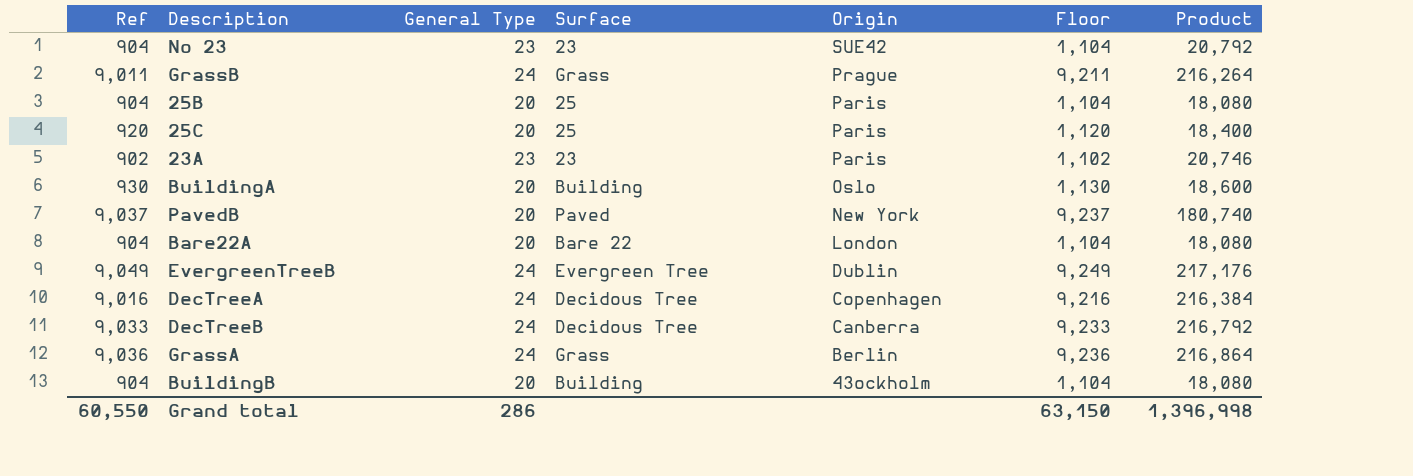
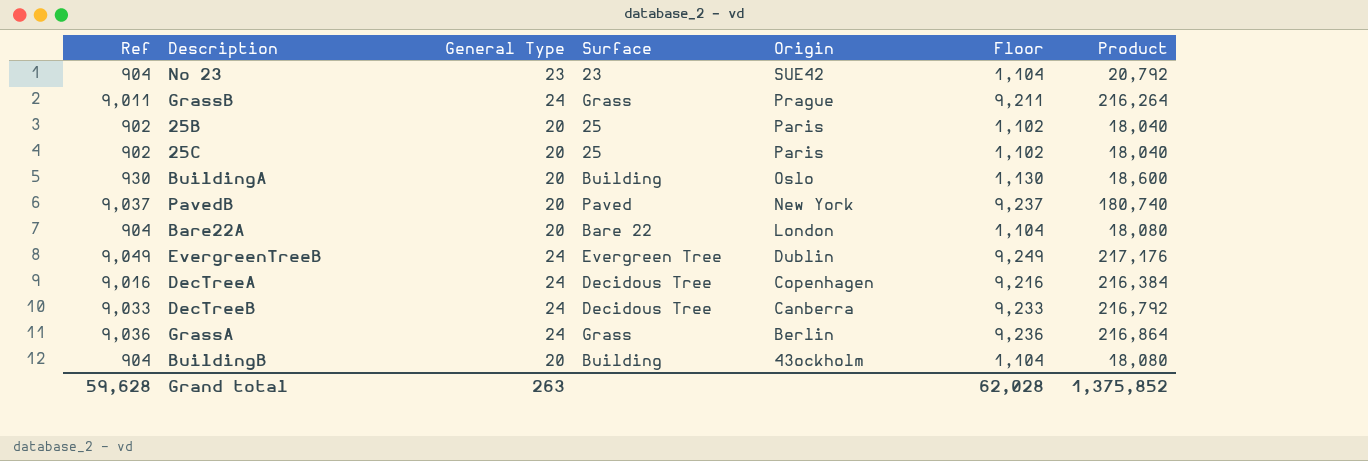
row 23A: 902 | 23 | 23 | Paris | 1,102 | 20,746 -> none
25B | Ref: 904 -> 902
25B | Floor: 1,104 -> 1,102
25B | Product: 18,080 -> 18,040
25C | Ref: 920 -> 902
25C | Floor: 1,120 -> 1,102
25C | Product: 18,400 -> 18,040
Grand total | Ref: 60,550 -> 59,628
Grand total | General Type: 286 -> 263
Grand total | Floor: 63,150 -> 62,028
Grand total | Product: 1,396,998 -> 1,375,852

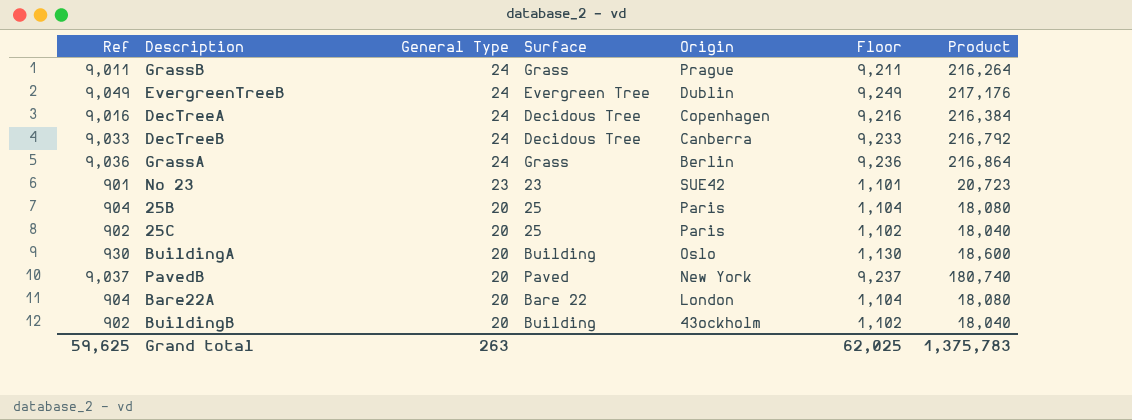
row order: Origin descending -> General Type descending
No 23 | Ref: 904 -> 901
No 23 | Floor: 1,104 -> 1,101
No 23 | Product: 20,792 -> 20,723
25B | Ref: 902 -> 904
25B | Floor: 1,102 -> 1,104
25B | Product: 18,040 -> 18,080
BuildingB | Ref: 904 -> 902
BuildingB | Floor: 1,104 -> 1,102
BuildingB | Product: 18,080 -> 18,040
Grand total | Ref: 59,628 -> 59,625
Grand total | Floor: 62,028 -> 62,025
Grand total | Product: 1,375,852 -> 1,375,783

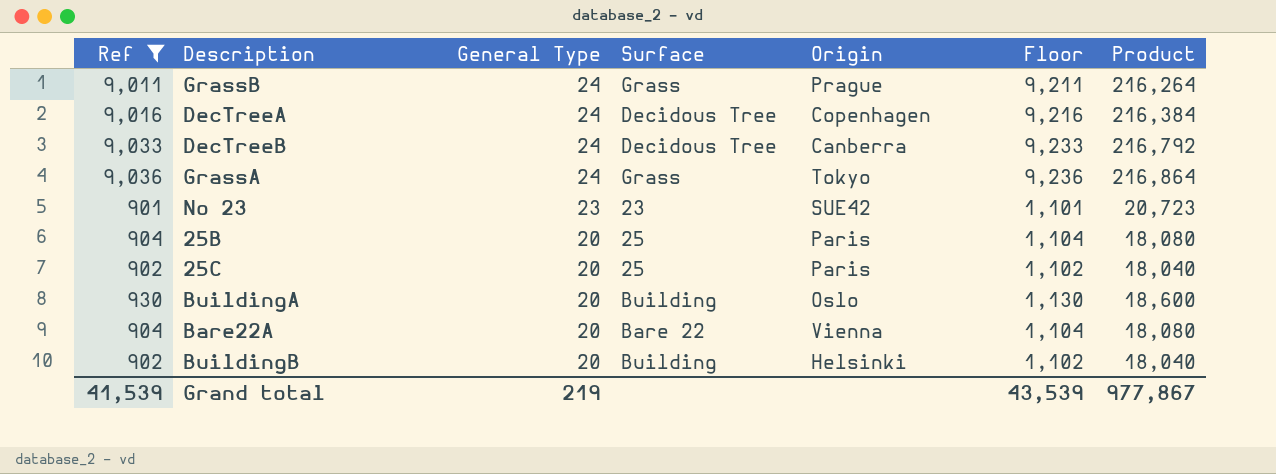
filter: none -> Ref <= 9,036
GrassA | Origin: Berlin -> Tokyo
Bare22A | Origin: London -> Vienna
BuildingB | Origin: 43ockholm -> Helsinki
Grand total | Ref: 59,625 -> 41,539
Grand total | General Type: 263 -> 219
Grand total | Floor: 62,025 -> 43,539
Grand total | Product: 1,375,783 -> 977,867

